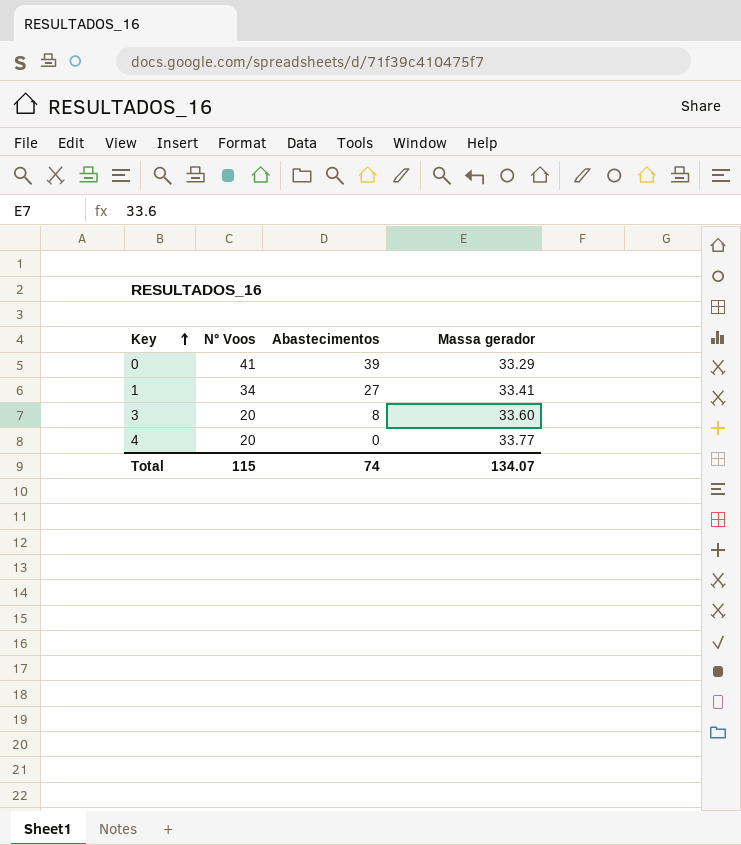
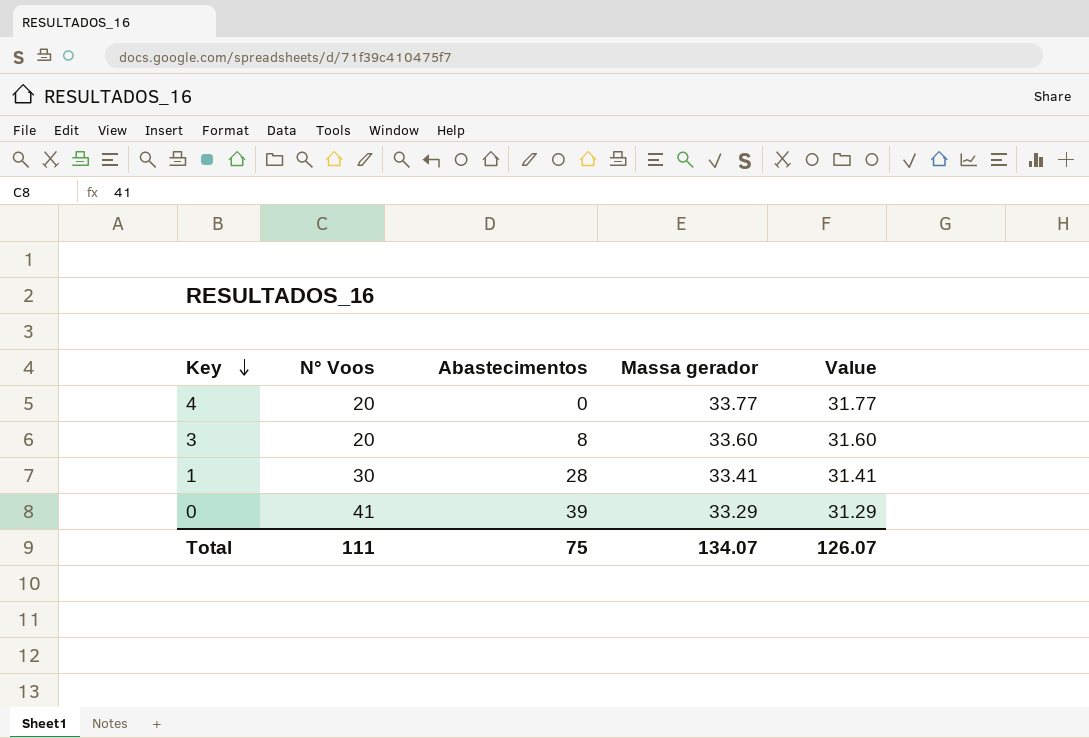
row order: Key ascending -> Key descending
column Value | formula: none -> [Massa gerador] - 2
1 | N° Voos: 34 -> 30
1 | Abastecimentos: 27 -> 28
Total | N° Voos: 115 -> 111
Total | Abastecimentos: 74 -> 75

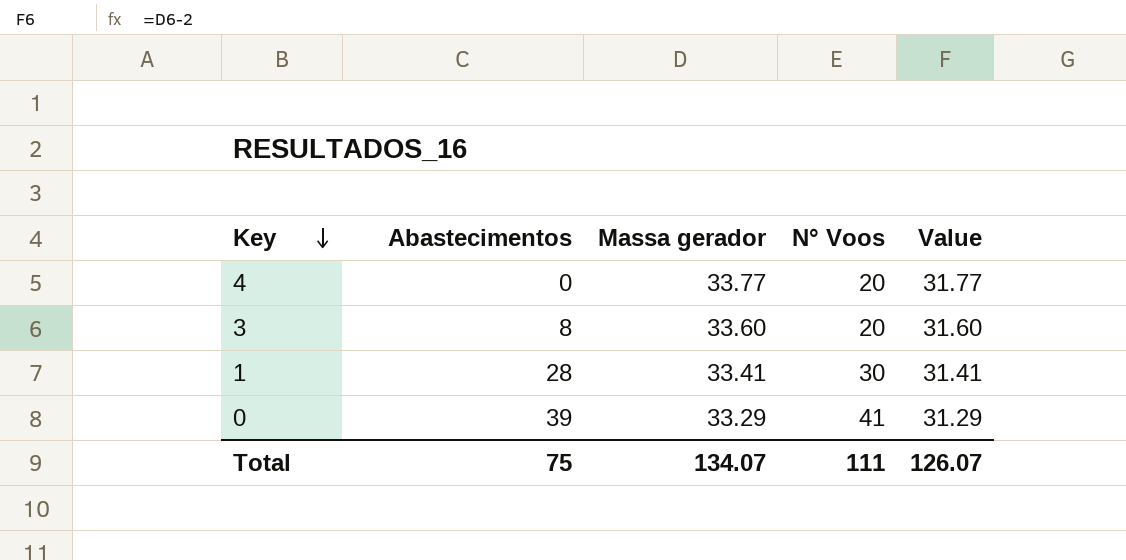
column N° Voos | position: 2 -> 4

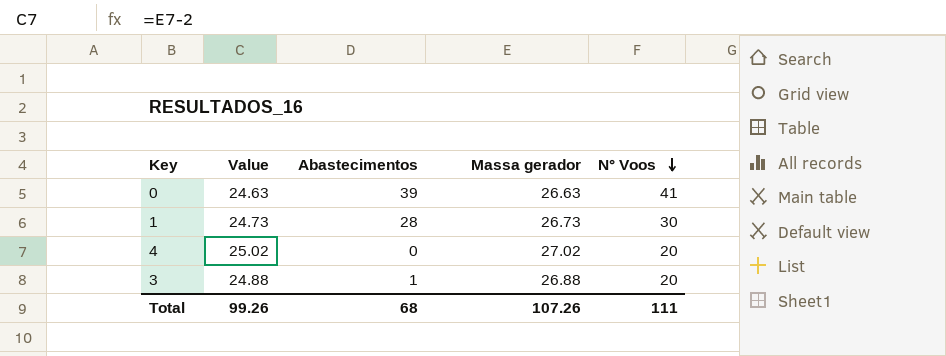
row order: Key descending -> N° Voos descending
column Value | position: 5 -> 2
0 | Value: 31.29 -> 24.63
0 | Massa gerador: 33.29 -> 26.63
1 | Value: 31.41 -> 24.73
1 | Massa gerador: 33.41 -> 26.73
4 | Value: 31.77 -> 25.02
4 | Massa gerador: 33.77 -> 27.02
3 | Value: 31.60 -> 24.88
3 | Abastecimentos: 8 -> 1
3 | Massa gerador: 33.60 -> 26.88
Total | Value: 126.07 -> 99.26
Total | Abastecimentos: 75 -> 68
Total | Massa gerador: 134.07 -> 107.26

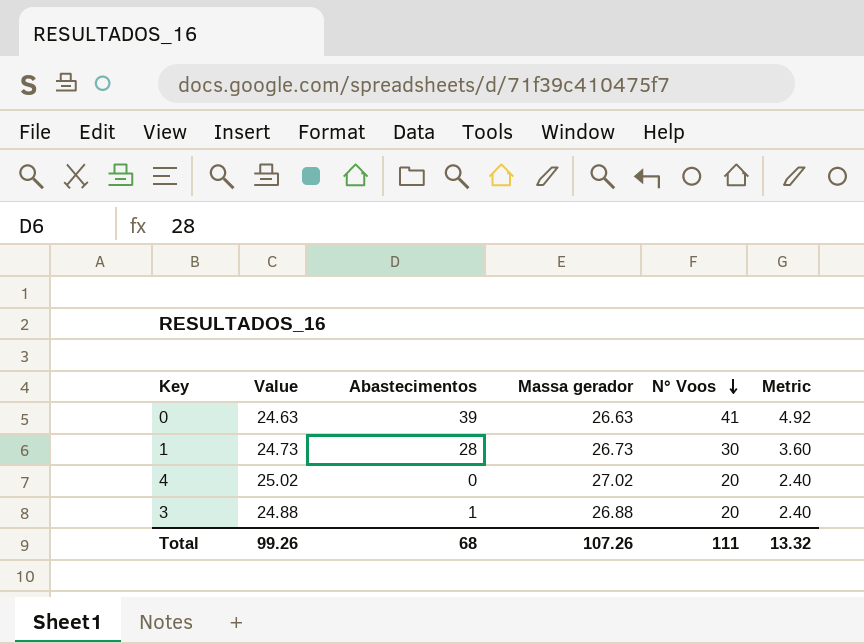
column Metric | formula: none -> [N° Voos] * 0.12

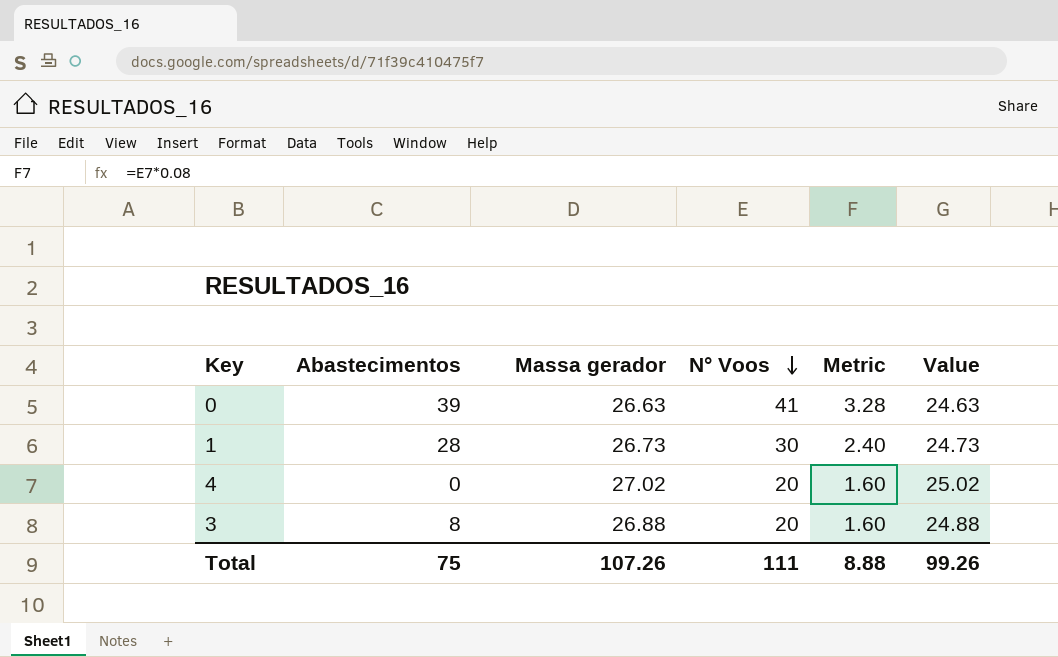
column Metric | formula: [N° Voos] * 0.12 -> [N° Voos] * 0.08
column Value | position: 2 -> 6
3 | Abastecimentos: 1 -> 8
Total | Abastecimentos: 68 -> 75
Total | Metric: 13.32 -> 8.88

